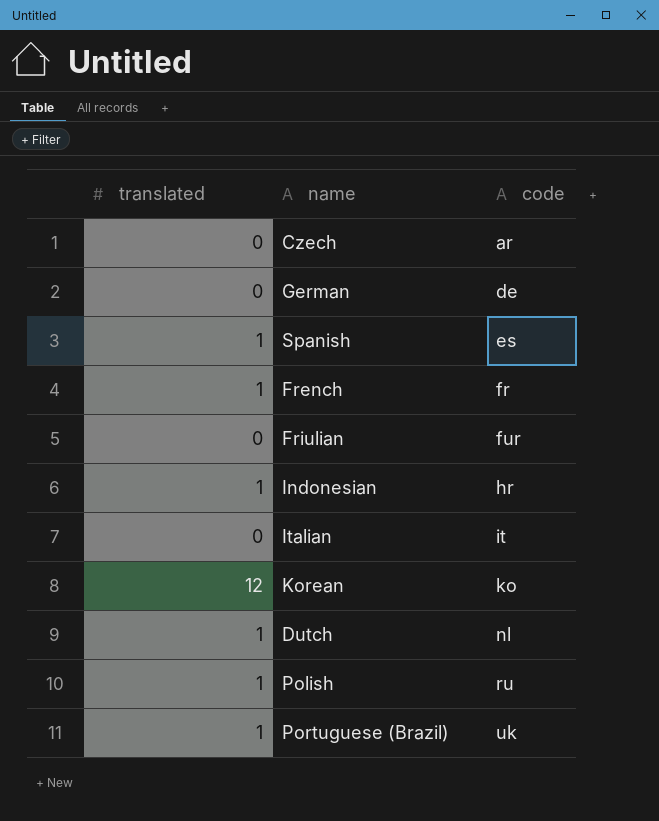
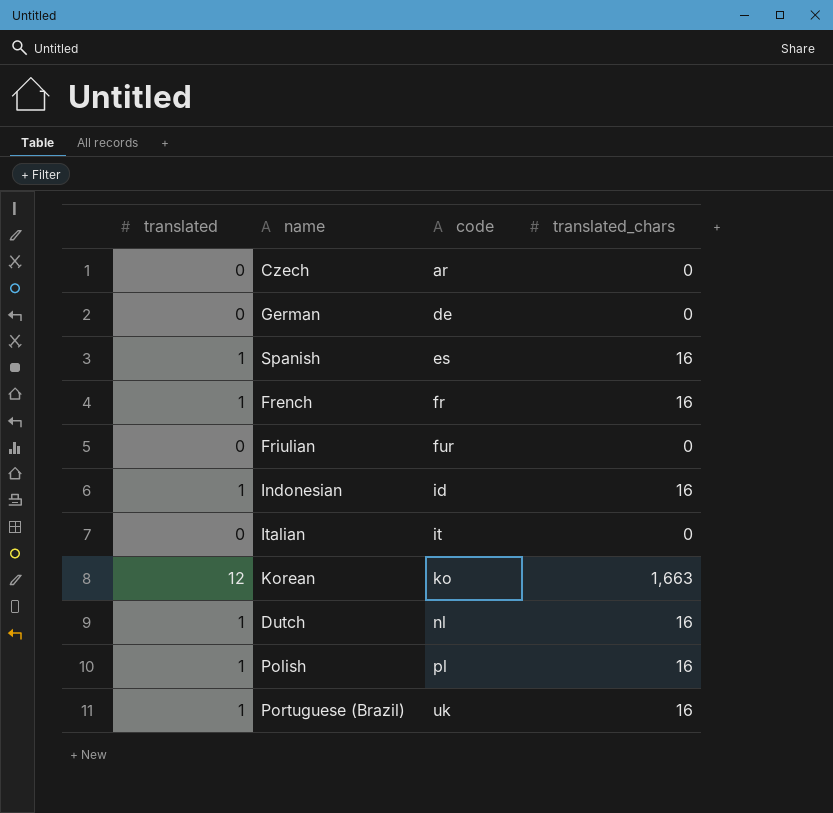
column translated_chars | position: none -> 4
Indonesian | code: hr -> id
Polish | code: ru -> pl

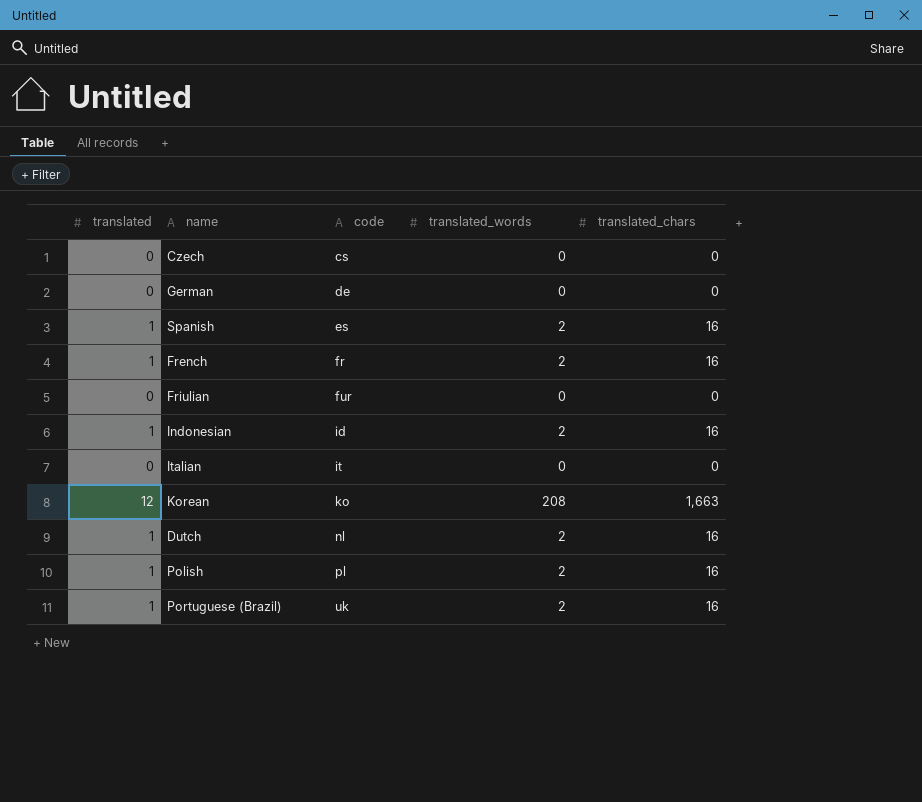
column translated_words | position: none -> 4
Czech | code: ar -> cs

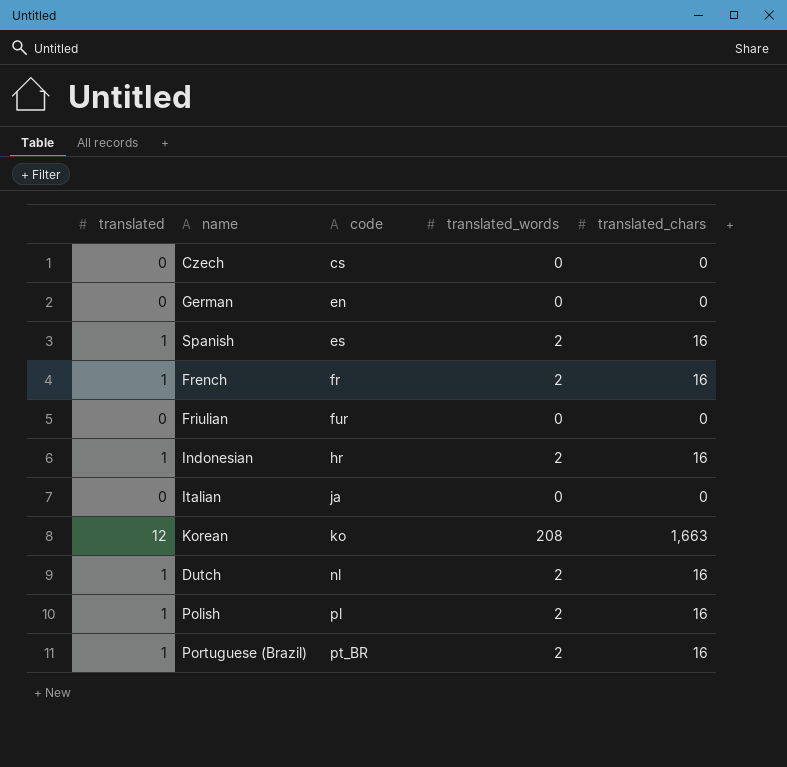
German | code: de -> en
Indonesian | code: id -> hr
Italian | code: it -> ja
Portuguese (Brazil) | code: uk -> pt_BR

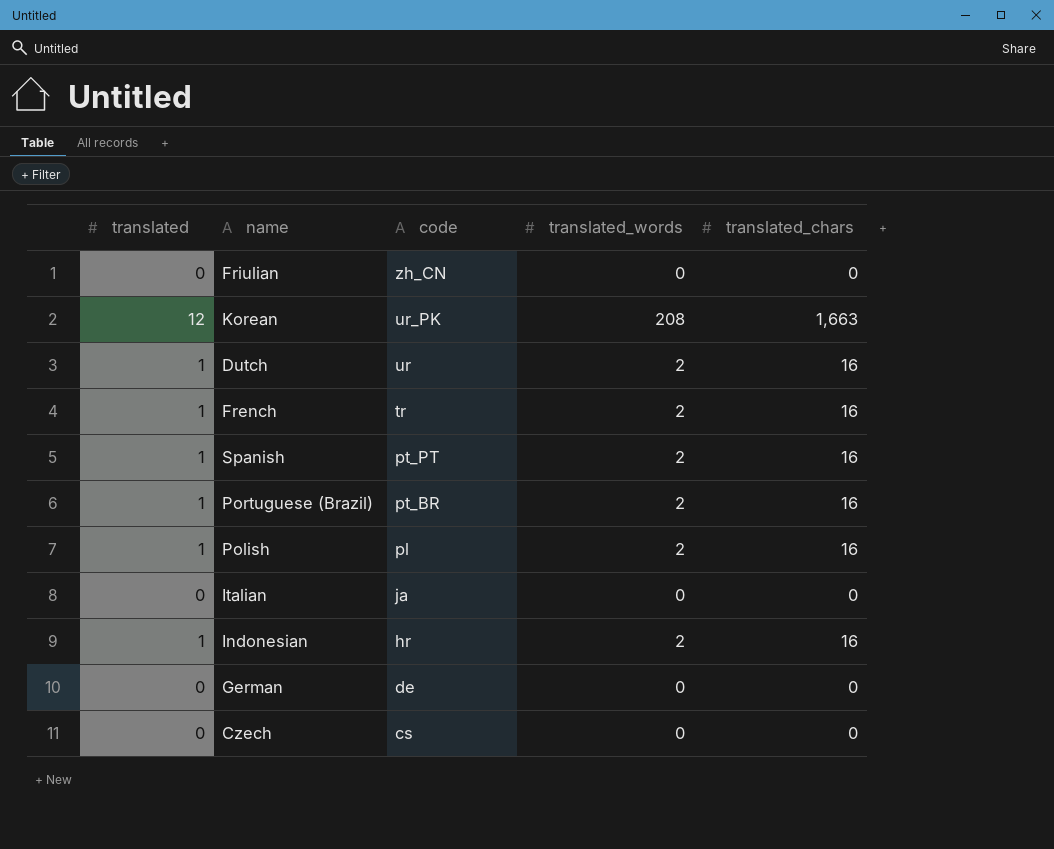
row order: code ascending -> code descending
Friulian | code: fur -> zh_CN
Korean | code: ko -> ur_PK
Dutch | code: nl -> ur
French | code: fr -> tr
Spanish | code: es -> pt_PT
German | code: en -> de

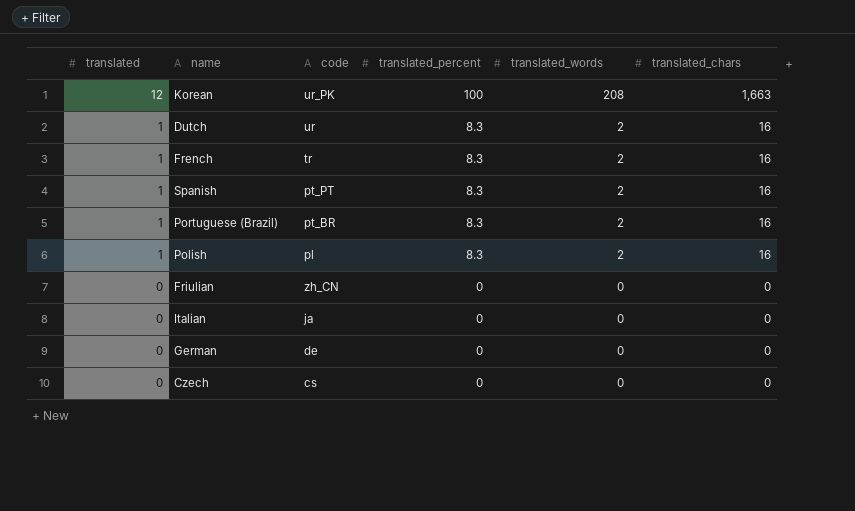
row order: code descending -> translated descending
column translated_percent | position: none -> 4
row Indonesian: 1 | hr | 2 | 16 -> none

